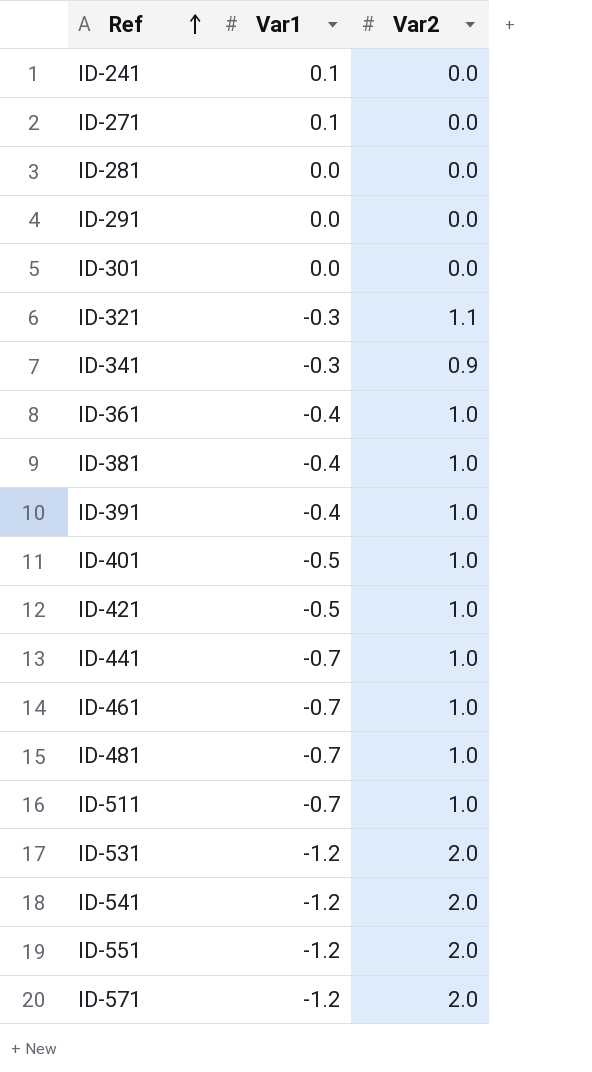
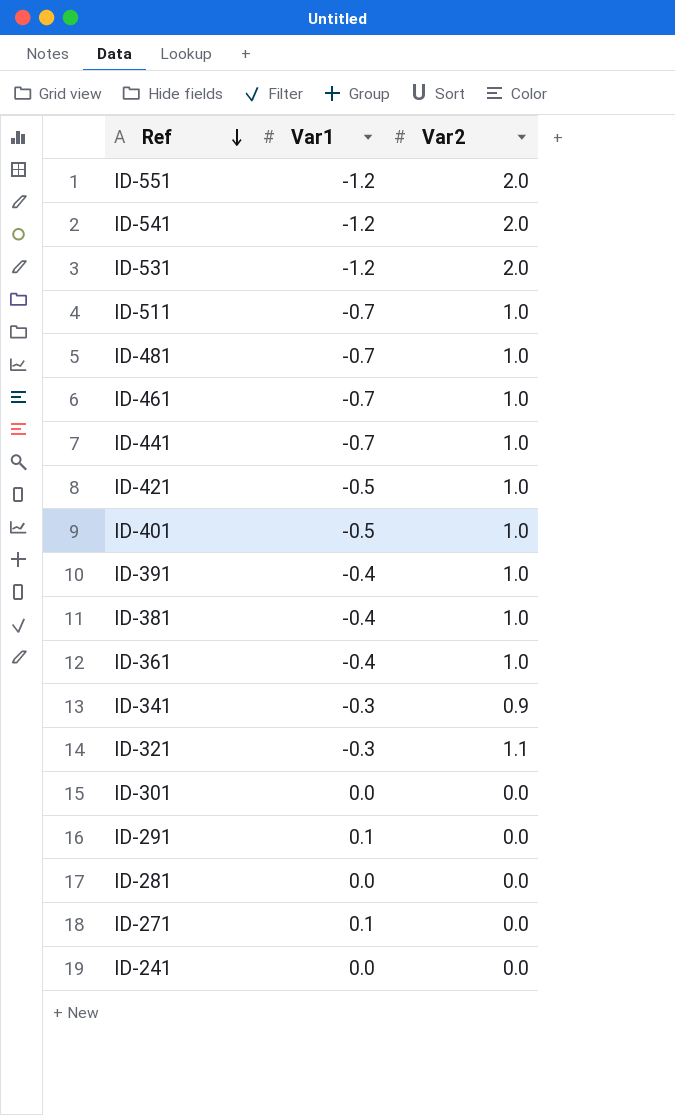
row order: Ref ascending -> Ref descending
row ID-571: -1.2 | 2.0 -> none
ID-291 | Var1: 0.0 -> 0.1
ID-241 | Var1: 0.1 -> 0.0

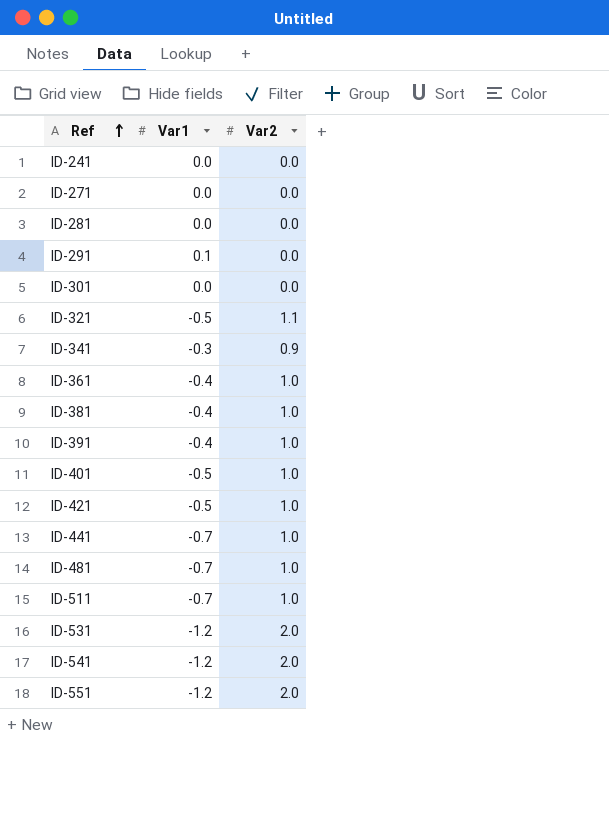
row order: Ref descending -> Ref ascending
row ID-461: -0.7 | 1.0 -> none
ID-271 | Var1: 0.1 -> 0.0
ID-321 | Var1: -0.3 -> -0.5

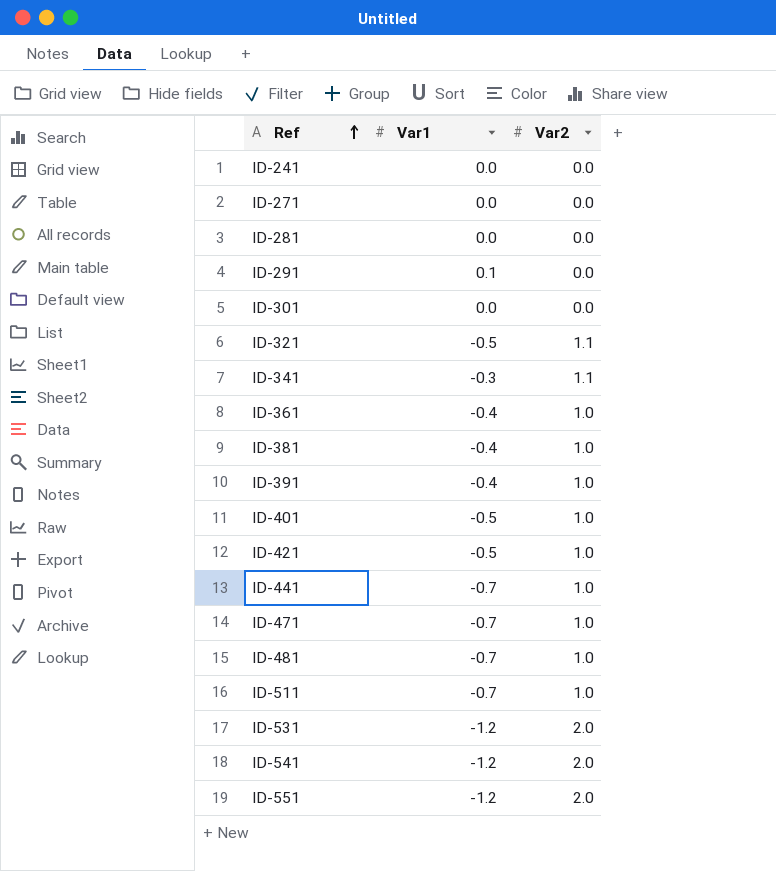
ID-341 | Var2: 0.9 -> 1.1
row ID-471: none -> -0.7 | 1.0

